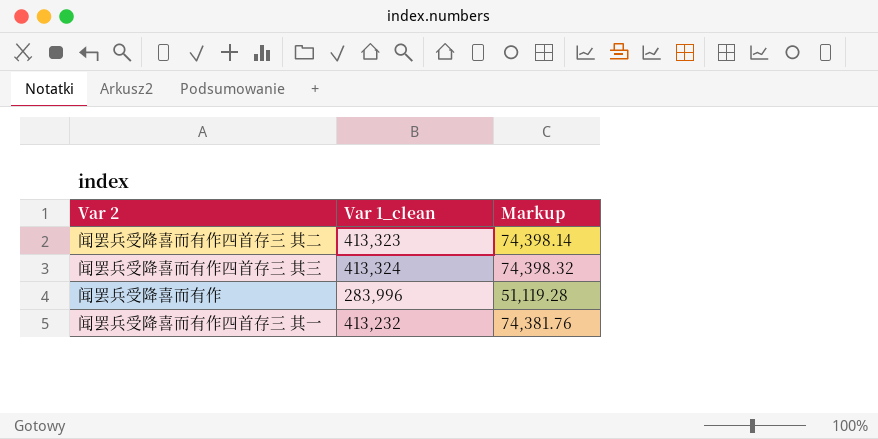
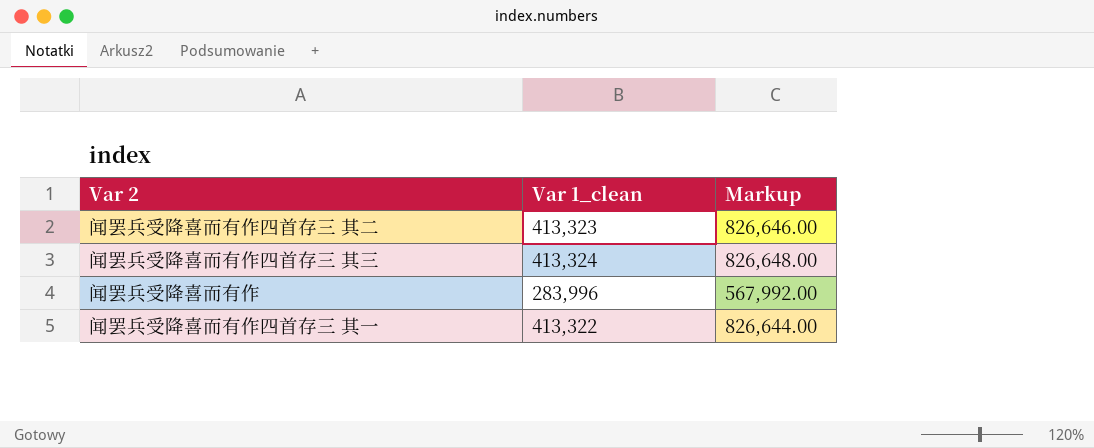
column Markup | formula: [Var 1_clean] * 0.18 -> [Var 1_clean] * 2
闻罢兵受降喜而有作四首存三 其一 | Var 1_clean: 413,232 -> 413,322

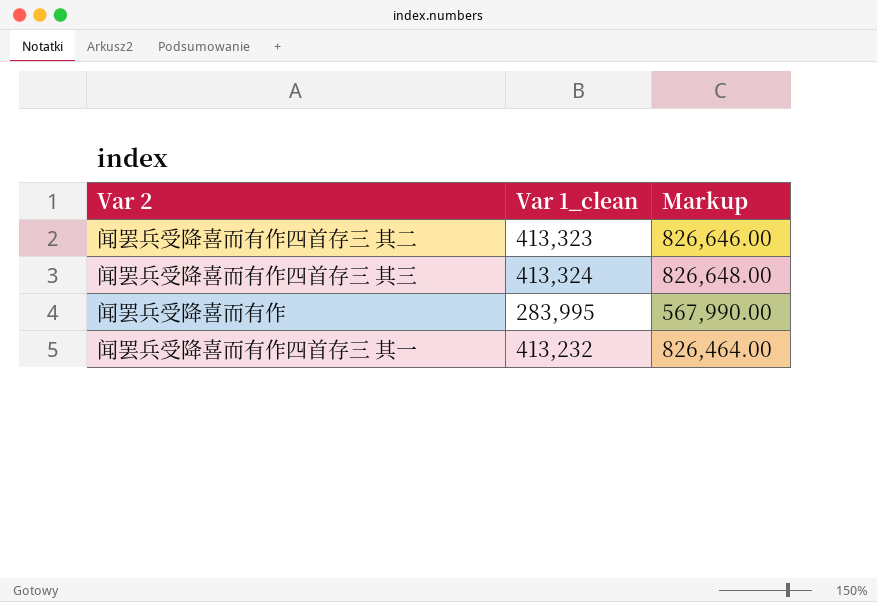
闻罢兵受降喜而有作 | Var 1_clean: 283,996 -> 283,995
闻罢兵受降喜而有作 | Markup: 567,992.00 -> 567,990.00
闻罢兵受降喜而有作四首存三 其一 | Var 1_clean: 413,322 -> 413,232
闻罢兵受降喜而有作四首存三 其一 | Markup: 826,644.00 -> 826,464.00

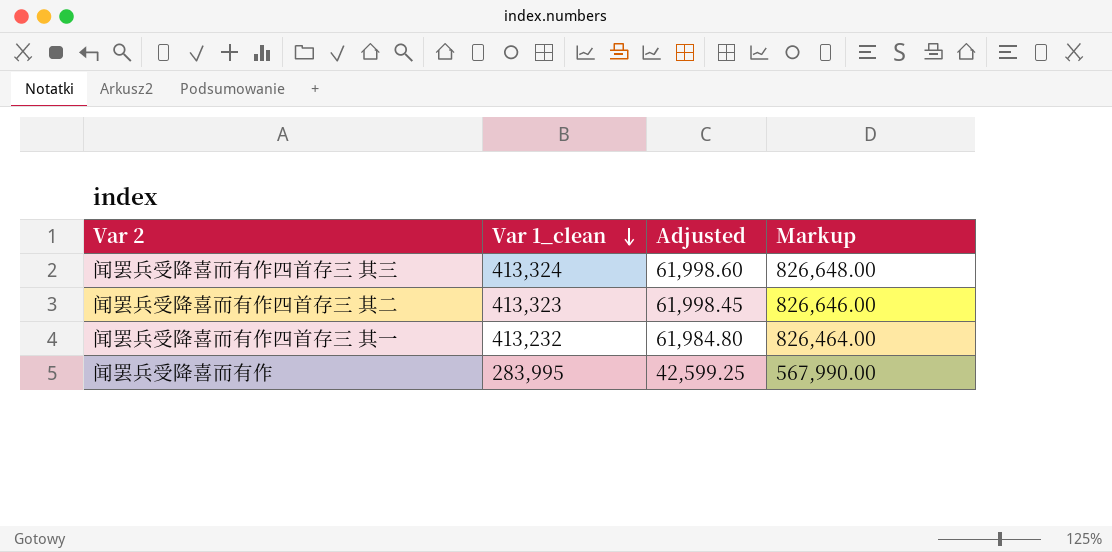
row order: none -> Var 1_clean descending
column Adjusted | formula: none -> [Var 1_clean] * 0.15

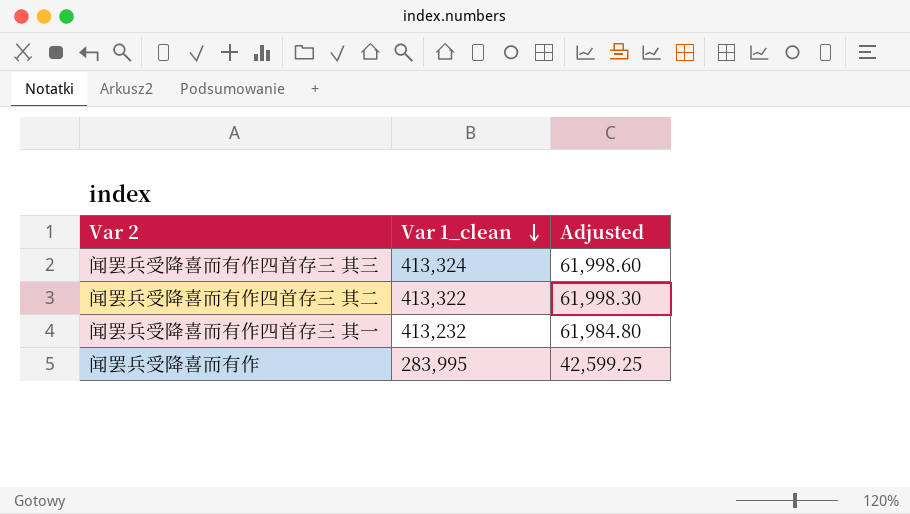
column Markup | formula: [Var 1_clean] * 2 -> none
闻罢兵受降喜而有作四首存三 其二 | Var 1_clean: 413,323 -> 413,322
闻罢兵受降喜而有作四首存三 其二 | Adjusted: 61,998.45 -> 61,998.30

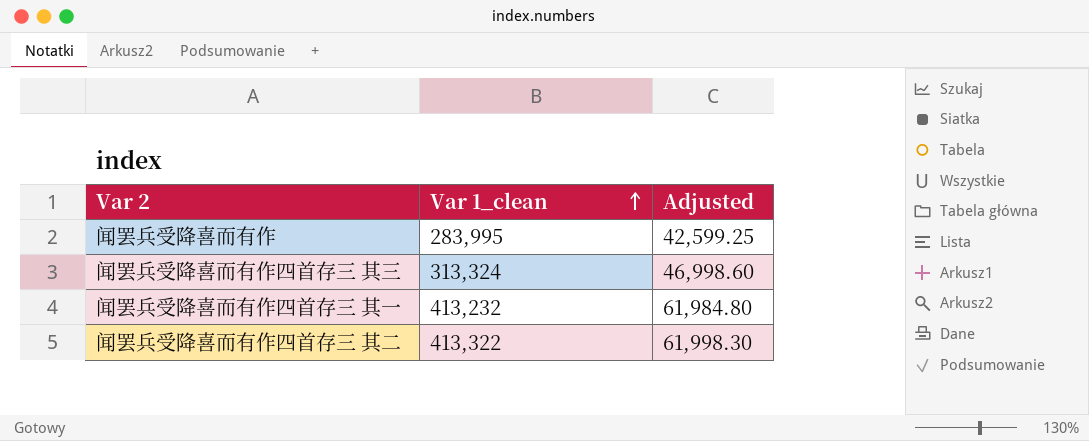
row order: Var 1_clean descending -> Var 1_clean ascending
闻罢兵受降喜而有作四首存三 其三 | Var 1_clean: 413,324 -> 313,324
闻罢兵受降喜而有作四首存三 其三 | Adjusted: 61,998.60 -> 46,998.60

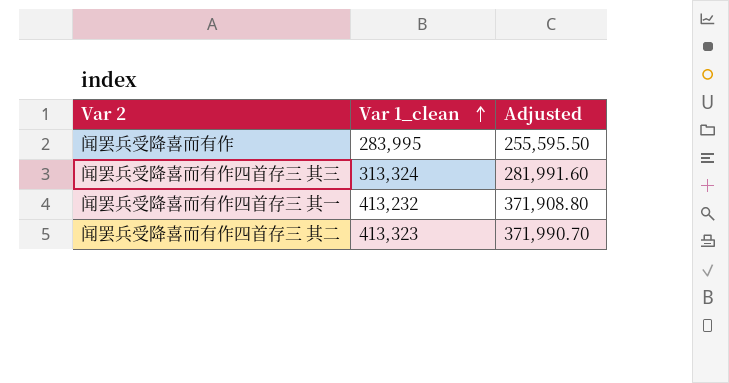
column Adjusted | formula: [Var 1_clean] * 0.15 -> [Var 1_clean] * 0.9
闻罢兵受降喜而有作四首存三 其二 | Var 1_clean: 413,322 -> 413,323

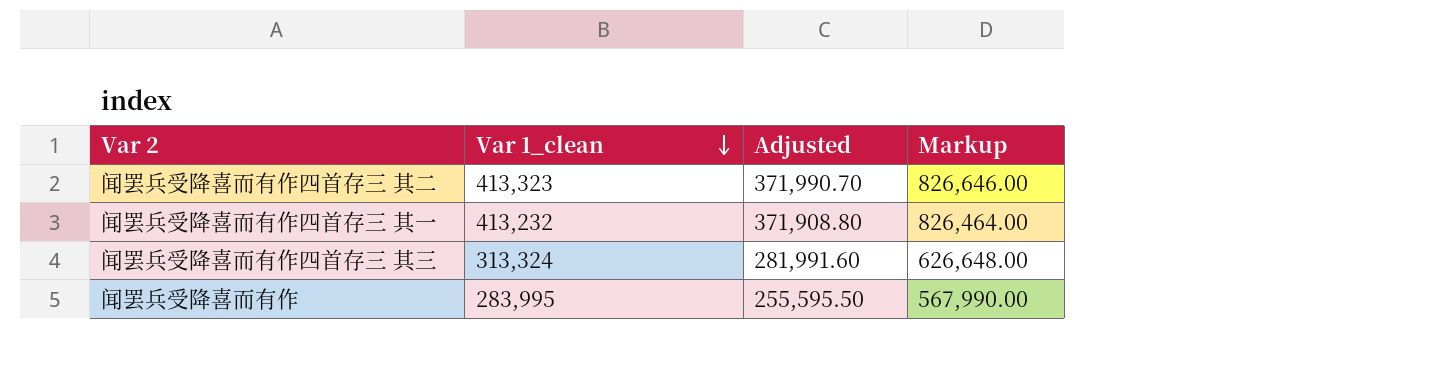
row order: Var 1_clean ascending -> Var 1_clean descending
column Markup | formula: none -> [Var 1_clean] * 2

